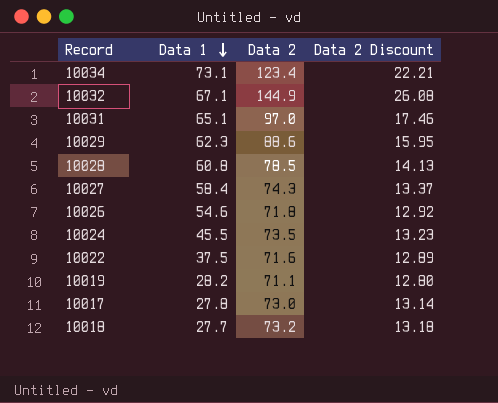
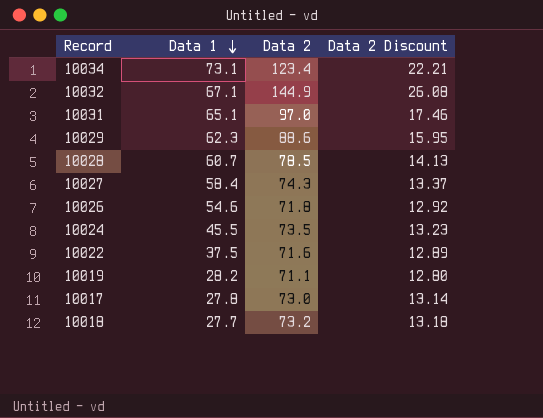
10028 | Data 1: 60.8 -> 60.7

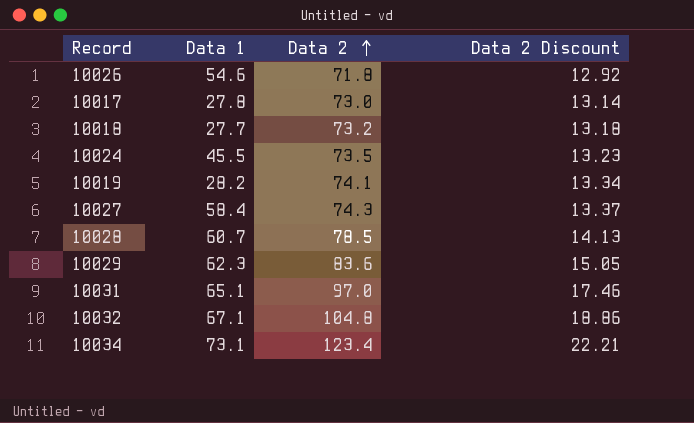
row order: Data 1 descending -> Data 2 ascending
row 10022: 37.5 | 71.6 | 12.89 -> none
10019 | Data 2: 71.1 -> 74.1
10019 | Data 2 Discount: 12.80 -> 13.34
10029 | Data 2: 88.6 -> 83.6
10029 | Data 2 Discount: 15.95 -> 15.05
10032 | Data 2: 144.9 -> 104.8
10032 | Data 2 Discount: 26.08 -> 18.86

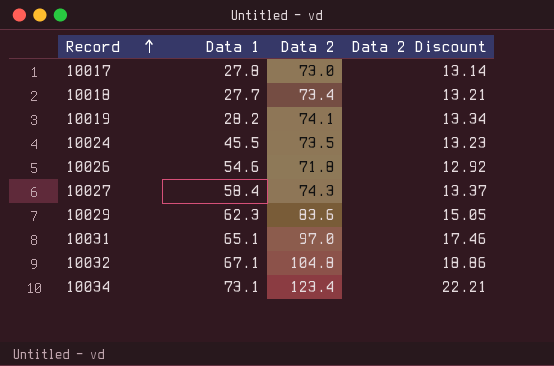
row order: Data 2 ascending -> Record ascending
row 10028: 60.7 | 78.5 | 14.13 -> none
10018 | Data 2: 73.2 -> 73.4
10018 | Data 2 Discount: 13.18 -> 13.21

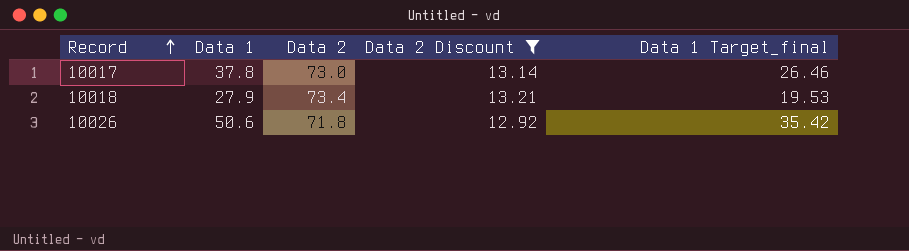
filter: none -> Data 2 Discount <= 13.21
column Data 1 Target_final | formula: none -> [Data 1] * 0.7
10017 | Data 1: 27.8 -> 37.8
10018 | Data 1: 27.7 -> 27.9
10026 | Data 1: 54.6 -> 50.6

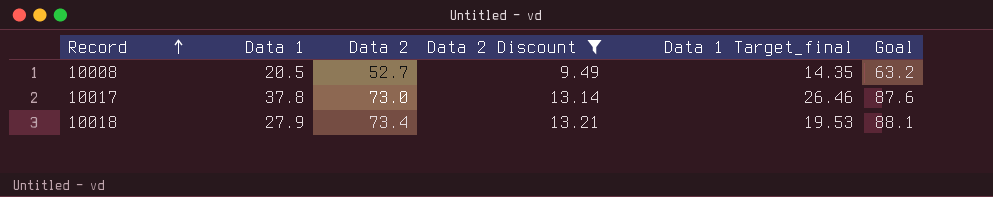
column Goal | formula: none -> [Data 2] * 1.2
row 10026: 50.6 | 71.8 | 12.92 | 35.42 -> none
row 10008: none -> 20.5 | 52.7 | 9.49 | 14.35 | 63.2

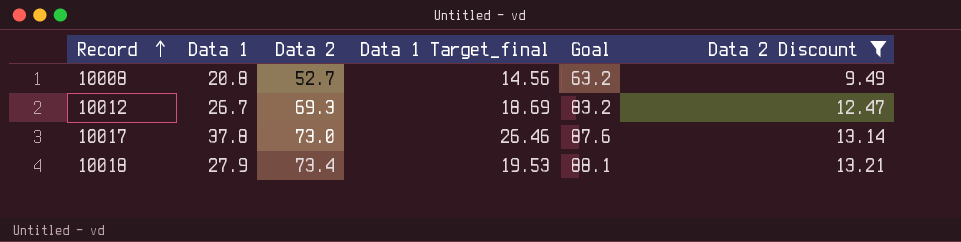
column Data 2 Discount | position: 4 -> 6
10008 | Data 1: 20.5 -> 20.8
10008 | Data 1 Target_final: 14.35 -> 14.56
row 10012: none -> 26.7 | 69.3 | 18.69 | 83.2 | 12.47

